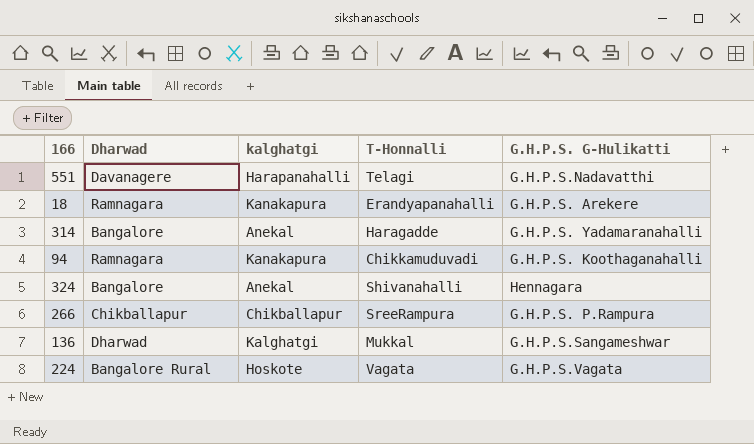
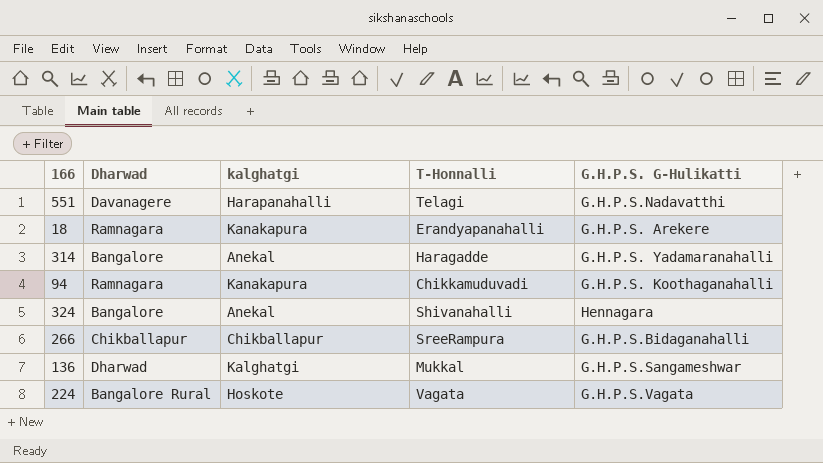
266 | G.H.P.S. G-Hulikatti: G.H.P.S. P.Rampura -> G.H.P.S.Bidaganahalli

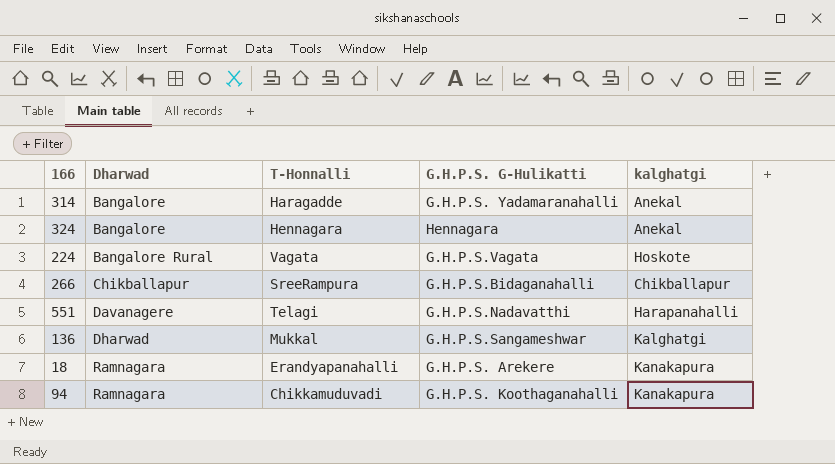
row order: none -> Dharwad ascending
column kalghatgi | position: 3 -> 5
324 | T-Honnalli: Shivanahalli -> Hennagara

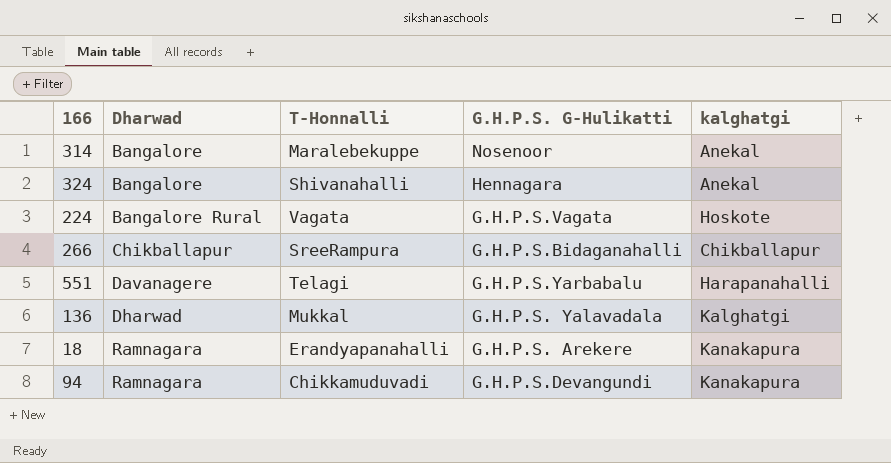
314 | T-Honnalli: Haragadde -> Maralebekuppe
314 | G.H.P.S. G-Hulikatti: G.H.P.S. Yadamaranahalli -> Nosenoor
324 | T-Honnalli: Hennagara -> Shivanahalli
551 | G.H.P.S. G-Hulikatti: G.H.P.S.Nadavatthi -> G.H.P.S.Yarbabalu
136 | G.H.P.S. G-Hulikatti: G.H.P.S.Sangameshwar -> G.H.P.S. Yalavadala
94 | G.H.P.S. G-Hulikatti: G.H.P.S. Koothaganahalli -> G.H.P.S.Devangundi

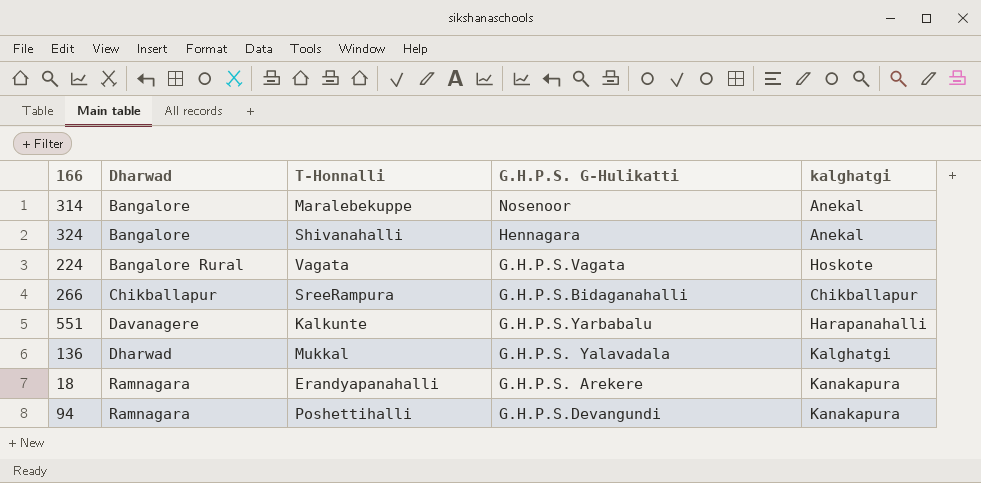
551 | T-Honnalli: Telagi -> Kalkunte
94 | T-Honnalli: Chikkamuduvadi -> Poshettihalli

